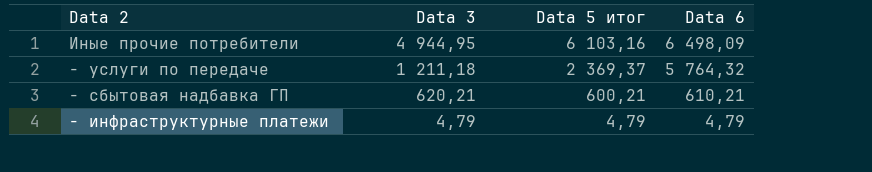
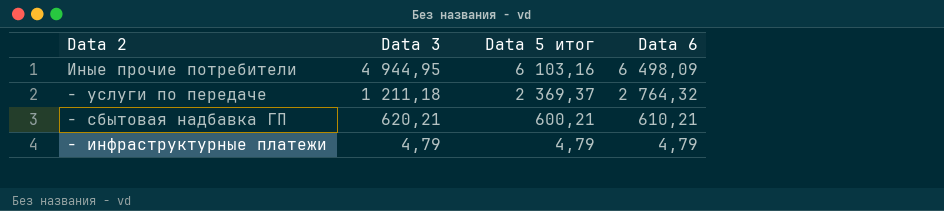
- услуги по передаче | Data 6: 5 764,32 -> 2 764,32

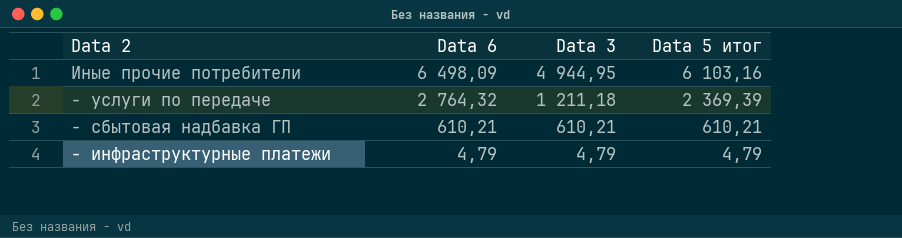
column Data 6 | position: 4 -> 2
- услуги по передаче | Data 5 итог: 2 369,37 -> 2 369,39
- сбытовая надбавка ГП | Data 3: 620,21 -> 610,21
- сбытовая надбавка ГП | Data 5 итог: 600,21 -> 610,21

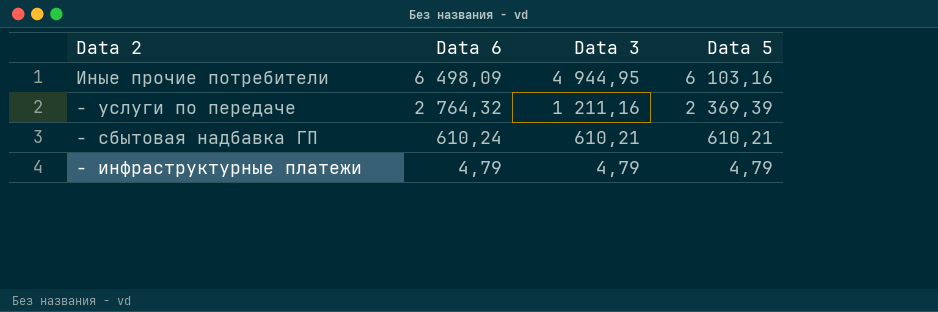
column name: Data 5 итог -> Data 5
- услуги по передаче | Data 3: 1 211,18 -> 1 211,16
- сбытовая надбавка ГП | Data 6: 610,21 -> 610,24

